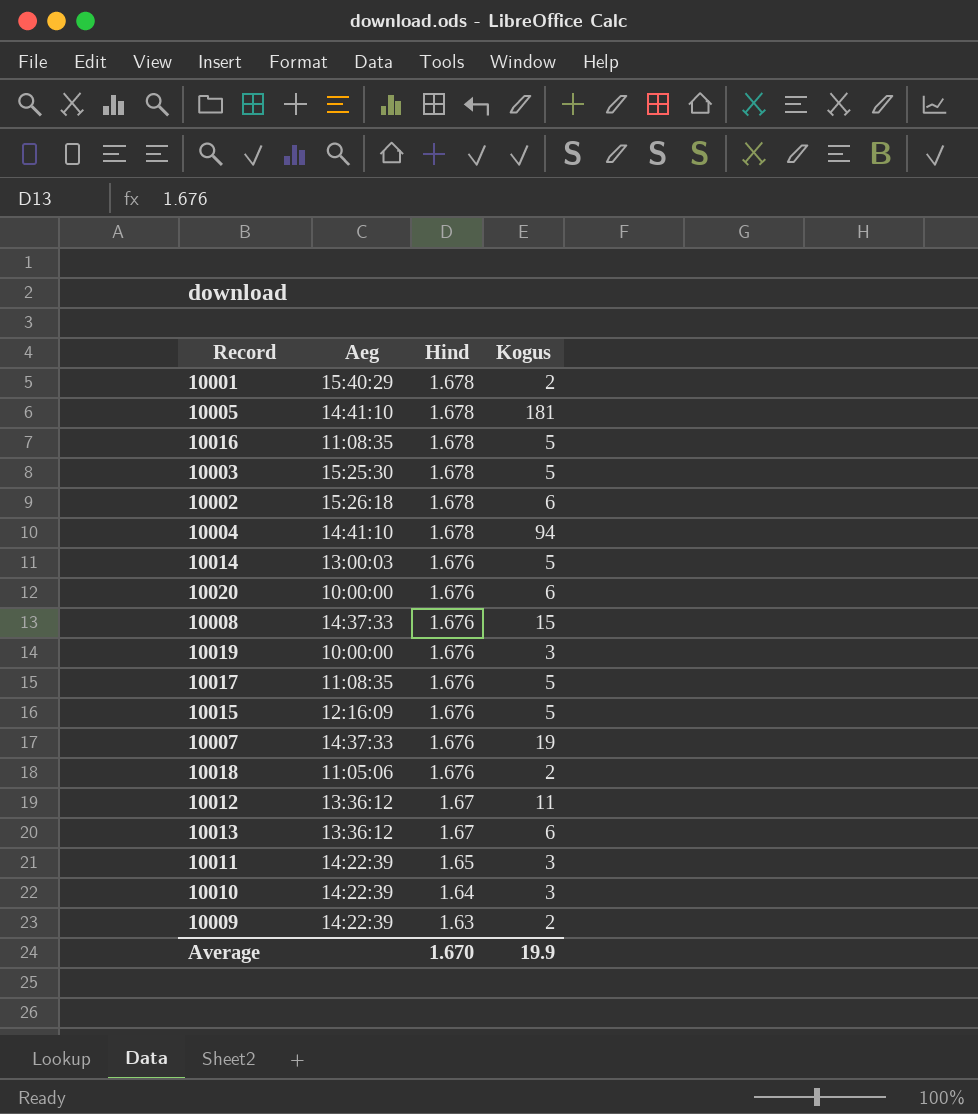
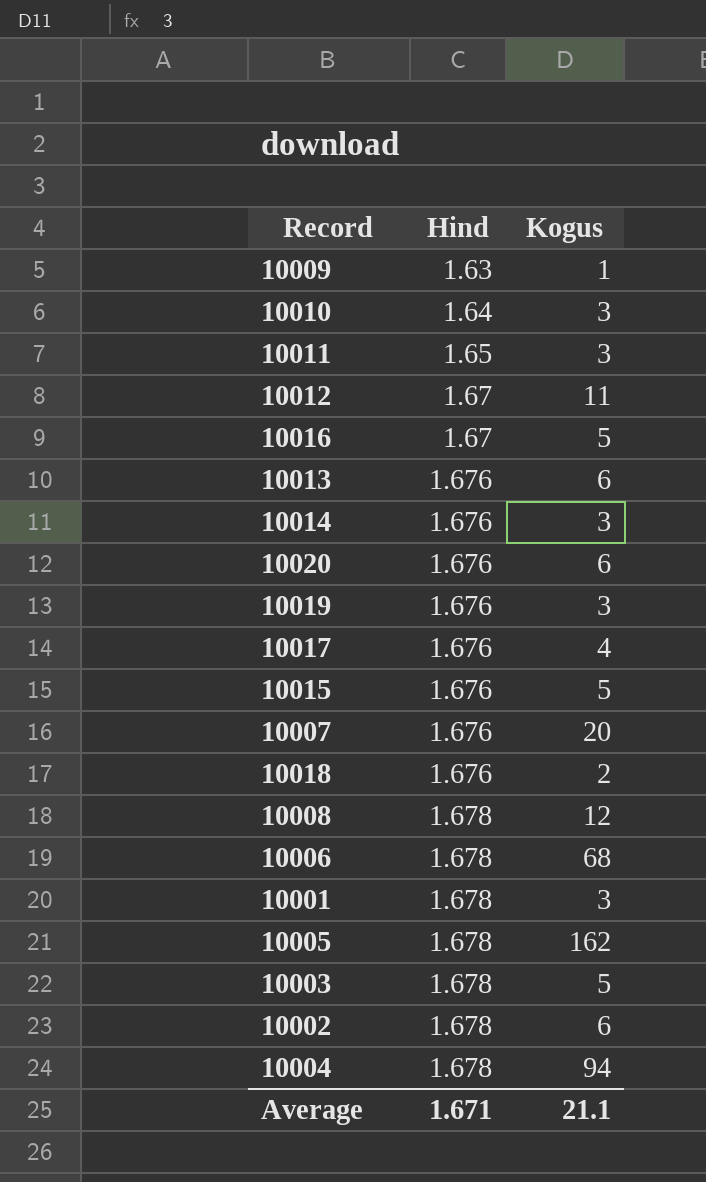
row order: Hind descending -> Hind ascending
column Aeg | position: 2 -> none
10009 | Kogus: 2 -> 1
10016 | Hind: 1.678 -> 1.67
10013 | Hind: 1.67 -> 1.676
10014 | Kogus: 5 -> 3
10017 | Kogus: 5 -> 4
10007 | Kogus: 19 -> 20
10008 | Hind: 1.676 -> 1.678
10008 | Kogus: 15 -> 12
row 10006: none -> 1.678 | 68
10001 | Kogus: 2 -> 3
10005 | Kogus: 181 -> 162
Average | Hind: 1.670 -> 1.671
Average | Kogus: 19.9 -> 21.1

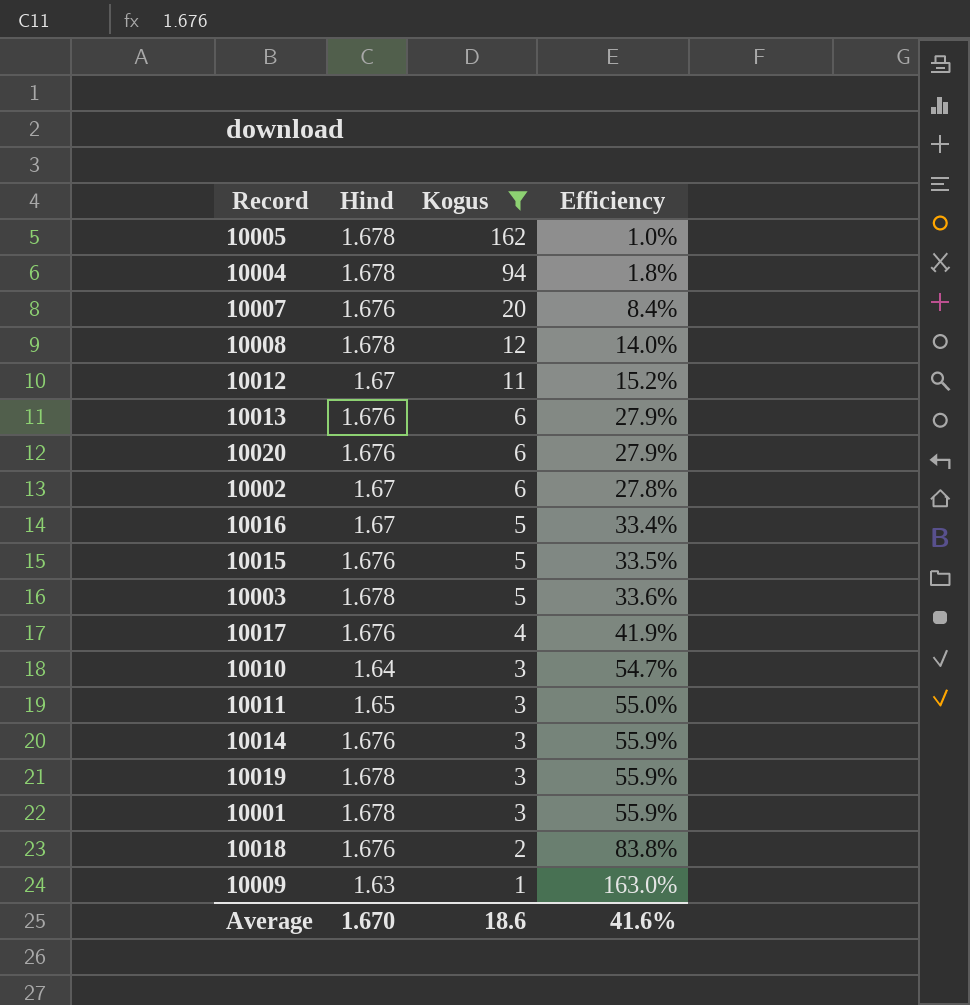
filter: none -> Kogus != 68
row order: Hind ascending -> Kogus descending
column Efficiency | formula: none -> [Hind] / [Kogus]
10002 | Hind: 1.678 -> 1.67
10019 | Hind: 1.676 -> 1.678
Average | Hind: 1.671 -> 1.670
Average | Kogus: 21.1 -> 18.6

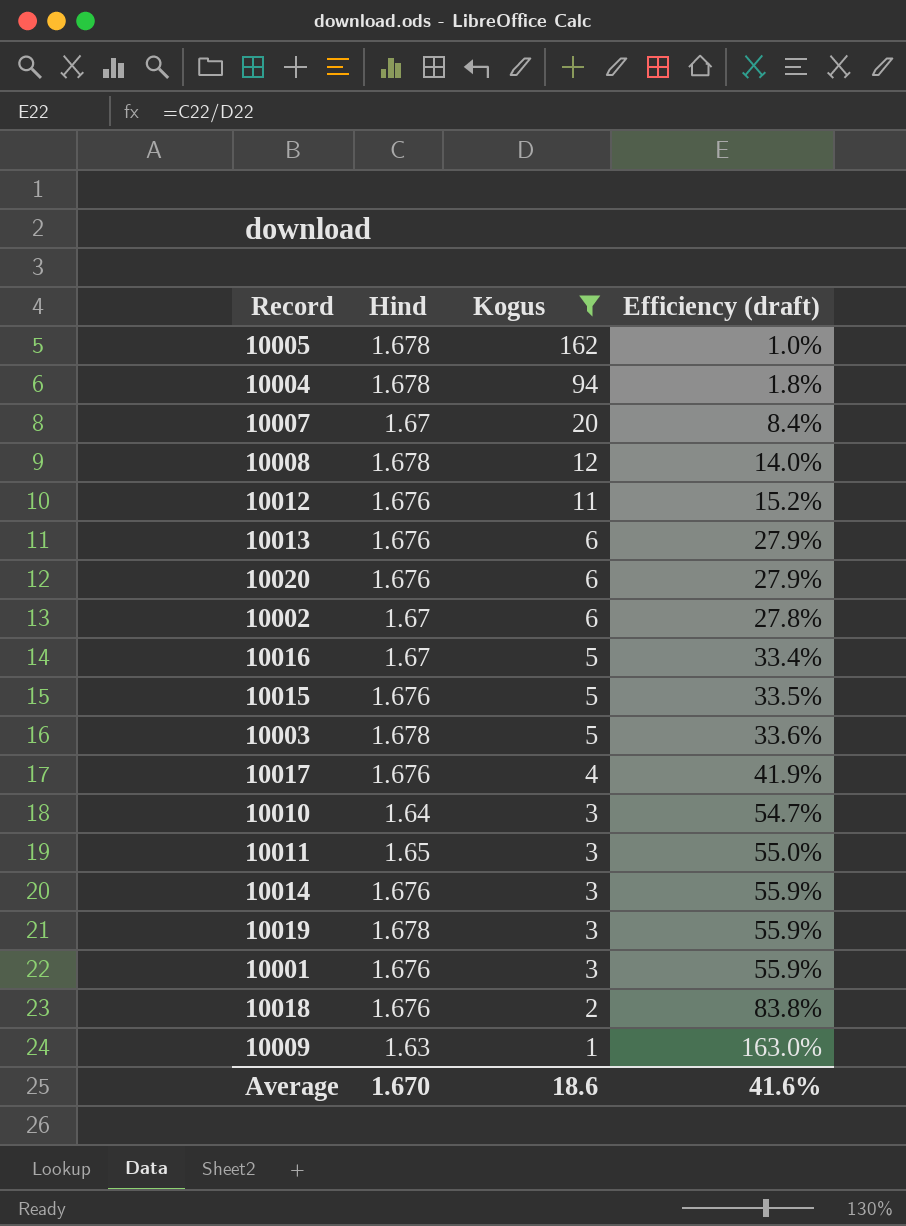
column name: Efficiency -> Efficiency (draft)
10007 | Hind: 1.676 -> 1.67
10012 | Hind: 1.67 -> 1.676
10001 | Hind: 1.678 -> 1.676

